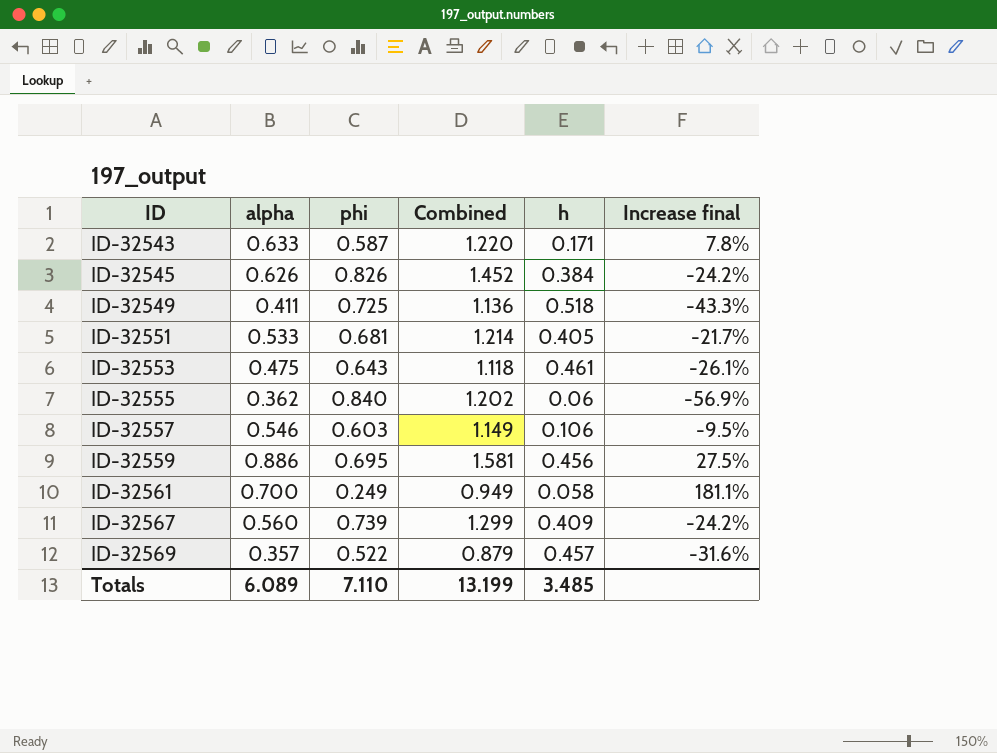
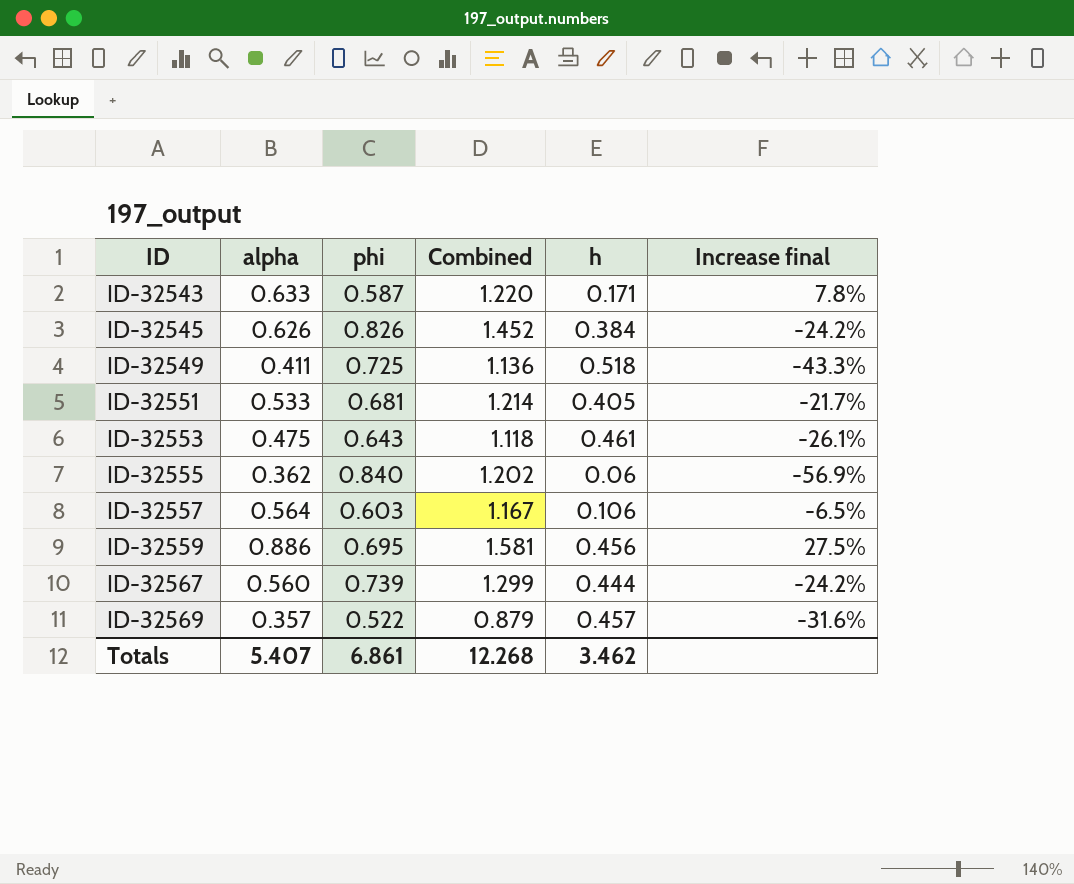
row ID-32561: 0.700 | 0.249 | 0.949 | 0.058 | 181.1% -> none
ID-32557 | alpha: 0.546 -> 0.564
ID-32557 | Combined: 1.149 -> 1.167
ID-32557 | Increase final: -9.5% -> -6.5%
ID-32567 | h: 0.409 -> 0.444
Totals | alpha: 6.089 -> 5.407
Totals | phi: 7.110 -> 6.861
Totals | Combined: 13.199 -> 12.268
Totals | h: 3.485 -> 3.462

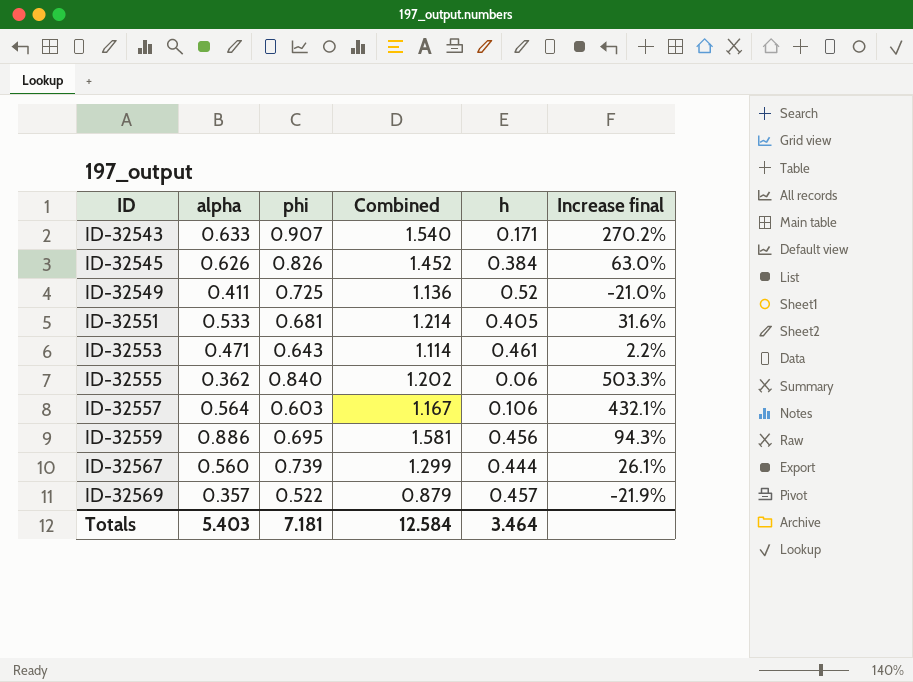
column Increase final | formula: ([alpha] - [phi]) / [phi] -> ([alpha] - [h]) / [h]
ID-32543 | phi: 0.587 -> 0.907
ID-32543 | Combined: 1.220 -> 1.540
ID-32549 | h: 0.518 -> 0.52
ID-32553 | alpha: 0.475 -> 0.471
ID-32553 | Combined: 1.118 -> 1.114
Totals | alpha: 5.407 -> 5.403
Totals | phi: 6.861 -> 7.181
Totals | Combined: 12.268 -> 12.584
Totals | h: 3.462 -> 3.464

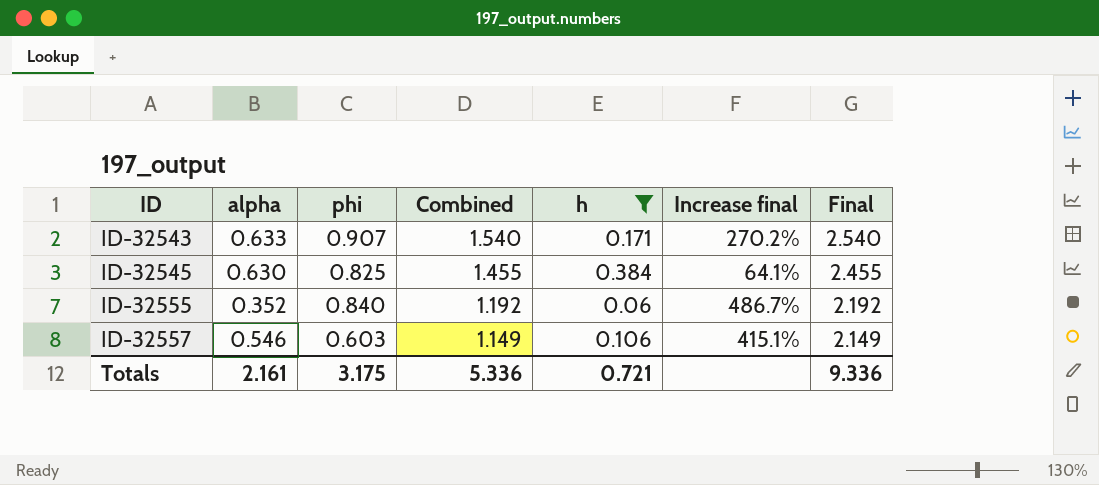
filter: none -> h <= 0.384
column Final | formula: none -> [Combined] + 1
ID-32545 | alpha: 0.626 -> 0.630
ID-32545 | phi: 0.826 -> 0.825
ID-32545 | Combined: 1.452 -> 1.455
ID-32545 | Increase final: 63.0% -> 64.1%
ID-32555 | alpha: 0.362 -> 0.352
ID-32555 | Combined: 1.202 -> 1.192
ID-32555 | Increase final: 503.3% -> 486.7%
ID-32557 | alpha: 0.564 -> 0.546
ID-32557 | Combined: 1.167 -> 1.149
ID-32557 | Increase final: 432.1% -> 415.1%
Totals | alpha: 5.403 -> 2.161
Totals | phi: 7.181 -> 3.175
Totals | Combined: 12.584 -> 5.336
Totals | h: 3.464 -> 0.721

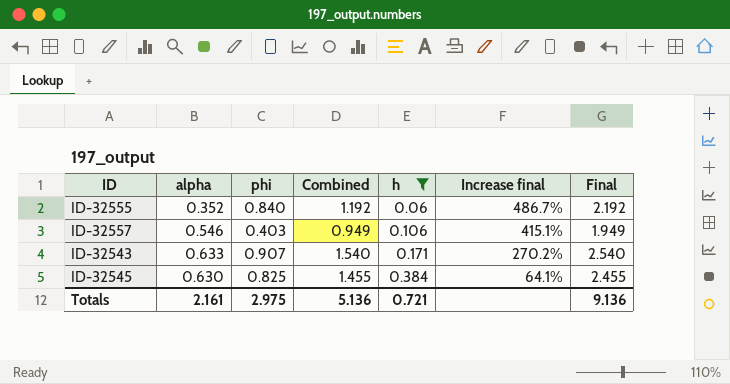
row order: ID ascending -> h ascending
ID-32557 | phi: 0.603 -> 0.403
ID-32557 | Combined: 1.149 -> 0.949
ID-32557 | Final: 2.149 -> 1.949
Totals | phi: 3.175 -> 2.975
Totals | Combined: 5.336 -> 5.136
Totals | Final: 9.336 -> 9.136

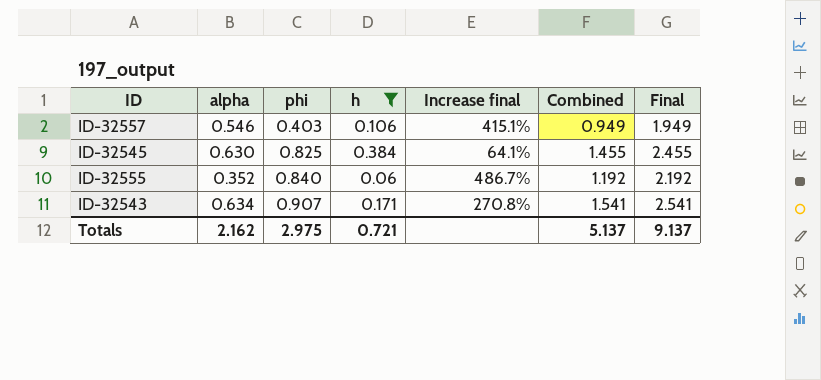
row order: h ascending -> phi ascending
column Combined | position: 4 -> 6
ID-32543 | alpha: 0.633 -> 0.634
ID-32543 | Increase final: 270.2% -> 270.8%
ID-32543 | Combined: 1.540 -> 1.541
ID-32543 | Final: 2.540 -> 2.541
Totals | alpha: 2.161 -> 2.162
Totals | Combined: 5.136 -> 5.137
Totals | Final: 9.136 -> 9.137

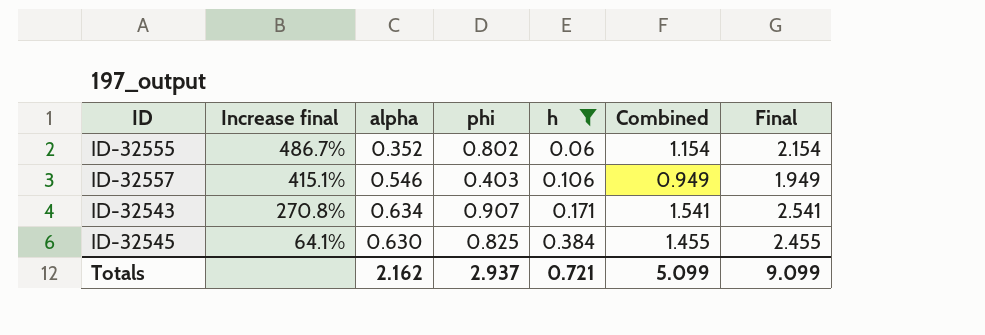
row order: phi ascending -> Increase final descending
column Increase final | position: 5 -> 2
ID-32555 | phi: 0.840 -> 0.802
ID-32555 | Combined: 1.192 -> 1.154
ID-32555 | Final: 2.192 -> 2.154
Totals | phi: 2.975 -> 2.937
Totals | Combined: 5.137 -> 5.099
Totals | Final: 9.137 -> 9.099

